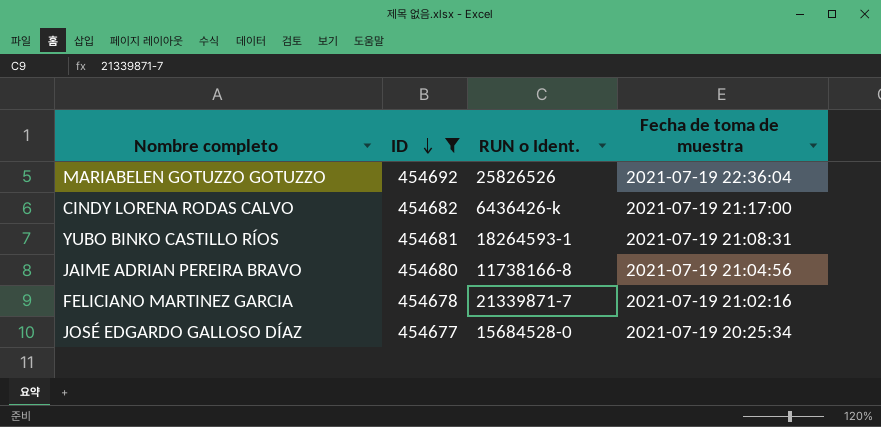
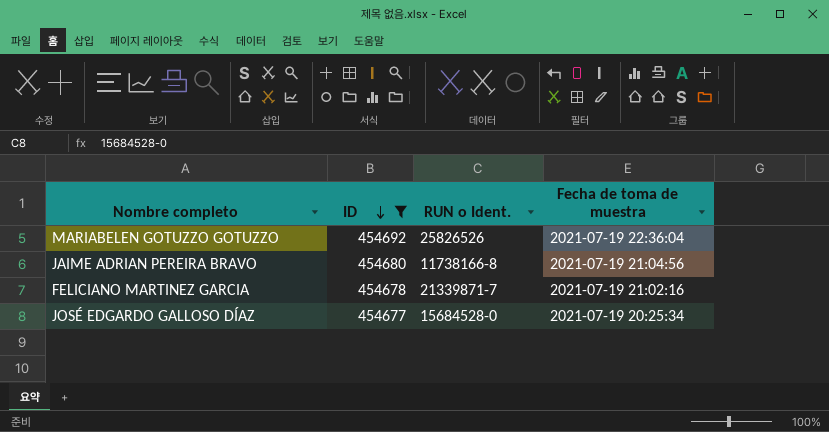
row CINDY LORENA RODAS CALVO: 454682 | 6436426-k | 2021-07-19 21:17:00 -> none
row YUBO BINKO CASTILLO RÍOS: 454681 | 18264593-1 | 2021-07-19 21:08:31 -> none

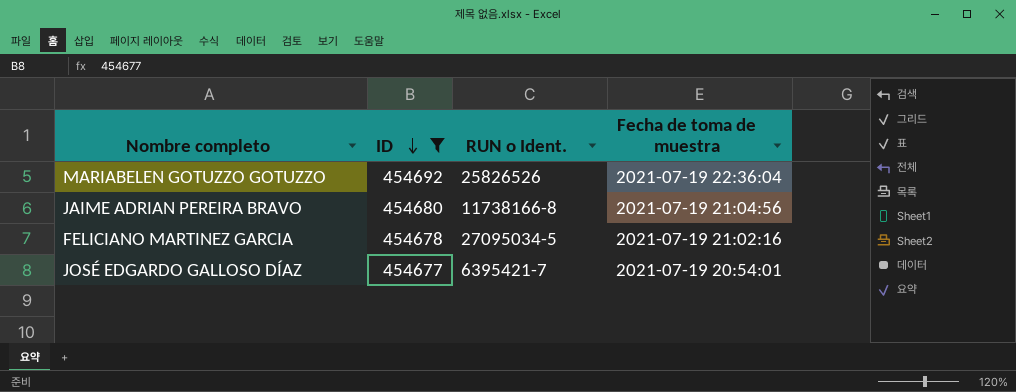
FELICIANO MARTINEZ GARCIA | RUN o Ident.: 21339871-7 -> 27095034-5
JOSÉ EDGARDO GALLOSO DÍAZ | RUN o Ident.: 15684528-0 -> 6395421-7
JOSÉ EDGARDO GALLOSO DÍAZ | Fecha de toma de muestra: 2021-07-19 20:25:34 -> 2021-07-19 20:54:01

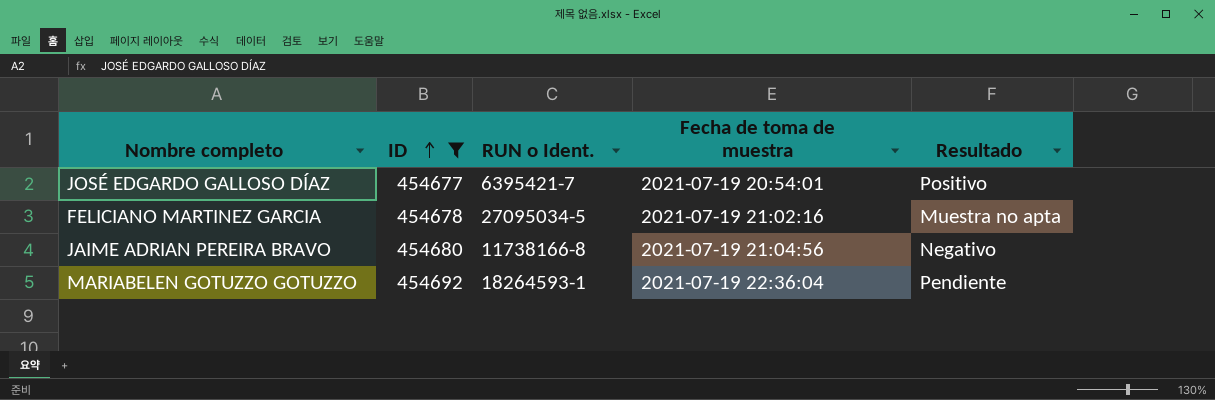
row order: ID descending -> ID ascending
column Resultado | position: none -> 5
MARIABELEN GOTUZZO GOTUZZO | RUN o Ident.: 25826526 -> 18264593-1

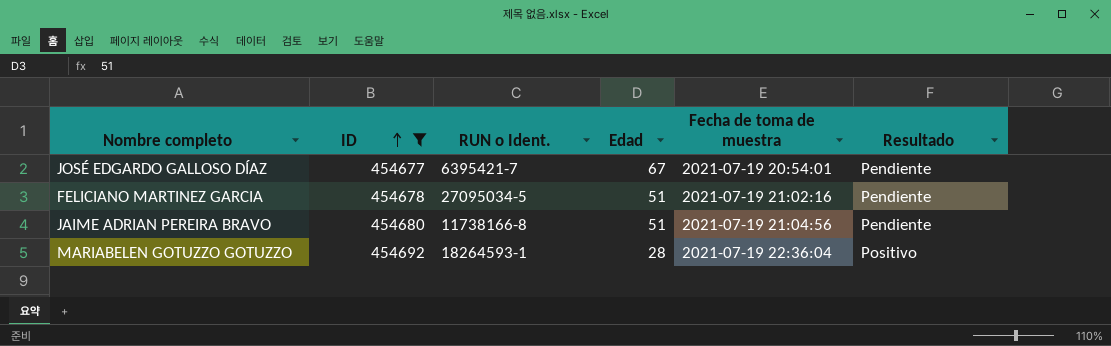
column Edad | position: none -> 4
JOSÉ EDGARDO GALLOSO DÍAZ | Resultado: Positivo -> Pendiente
FELICIANO MARTINEZ GARCIA | Resultado: Muestra no apta -> Pendiente
JAIME ADRIAN PEREIRA BRAVO | Resultado: Negativo -> Pendiente
MARIABELEN GOTUZZO GOTUZZO | Resultado: Pendiente -> Positivo

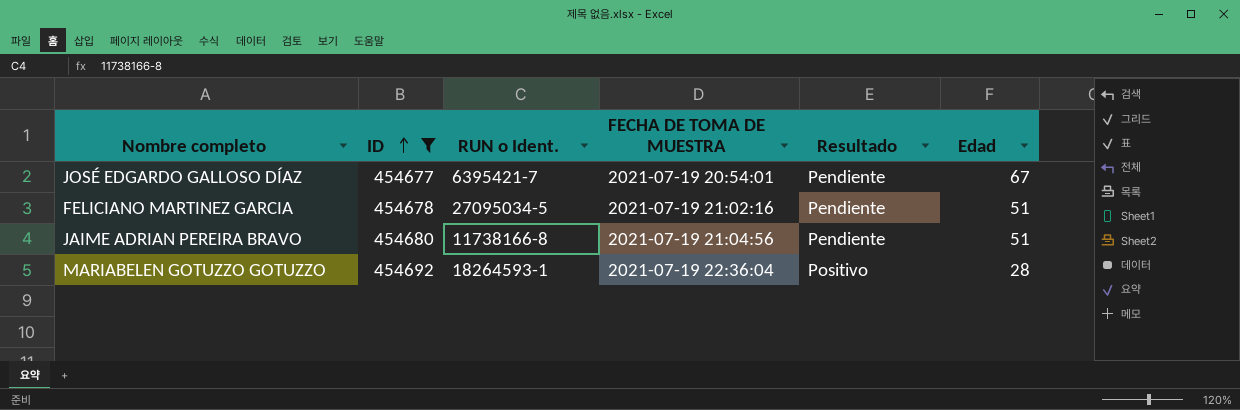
column name: Fecha de toma de muestra -> FECHA DE TOMA DE MUESTRA
column Edad | position: 4 -> 6

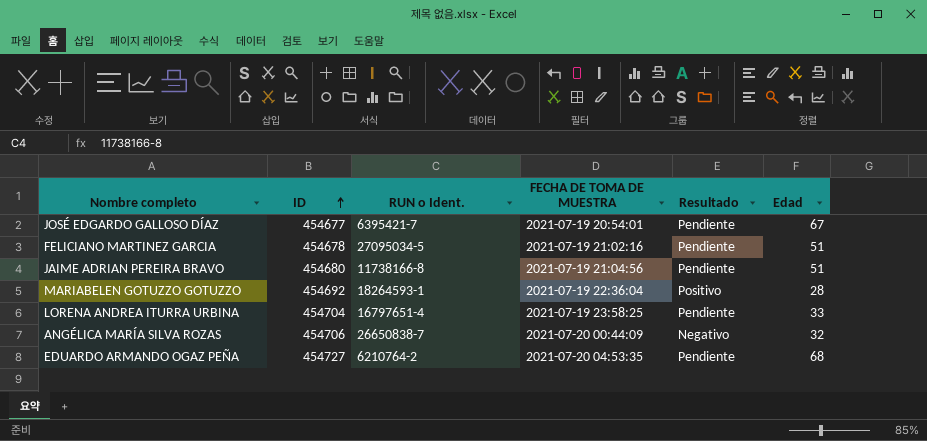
filter: ID <= 454692 -> none

